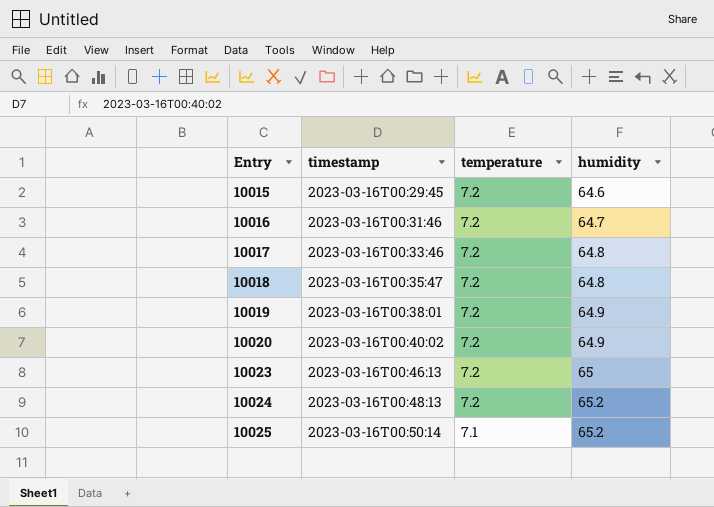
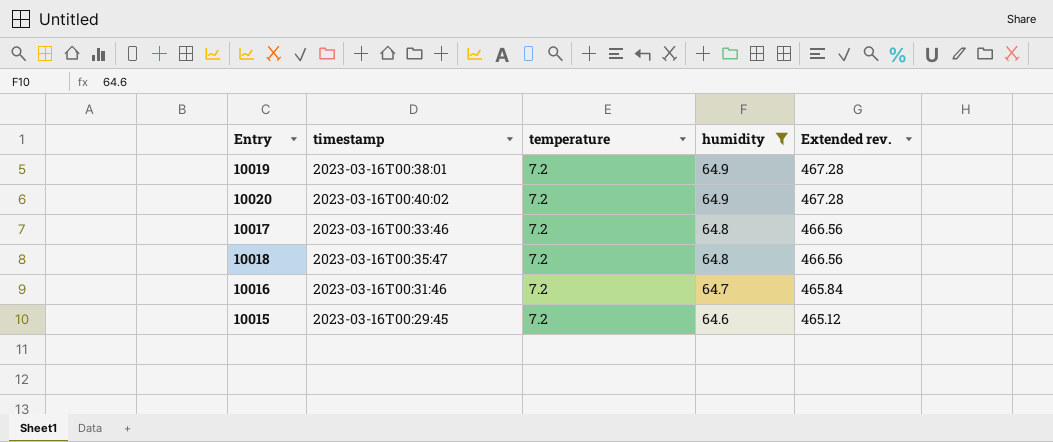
filter: none -> humidity <= 64.9
row order: Entry ascending -> humidity descending
column Extended rev. | formula: none -> [temperature] * [humidity]

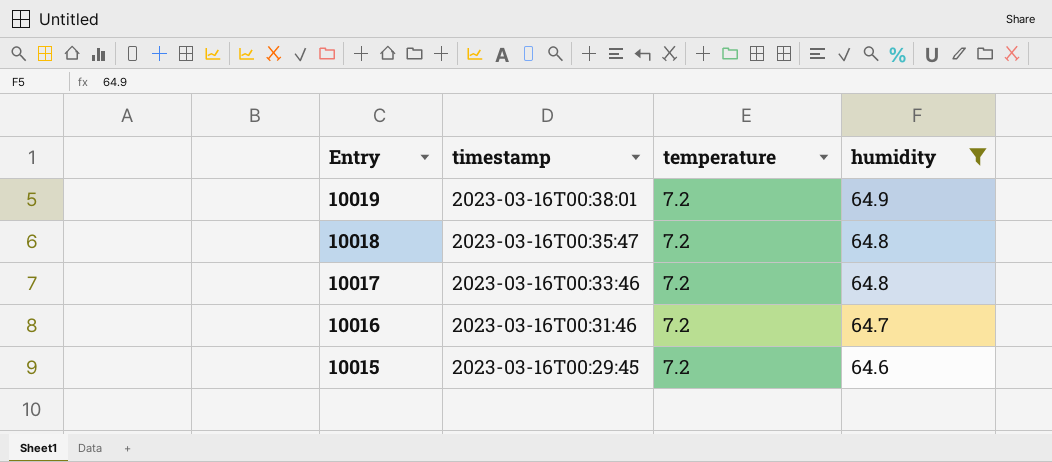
row order: humidity descending -> Entry descending
column Extended rev. | formula: [temperature] * [humidity] -> none
row 10020: 2023-03-16T00:40:02 | 7.2 | 64.9 | 467.28 -> none

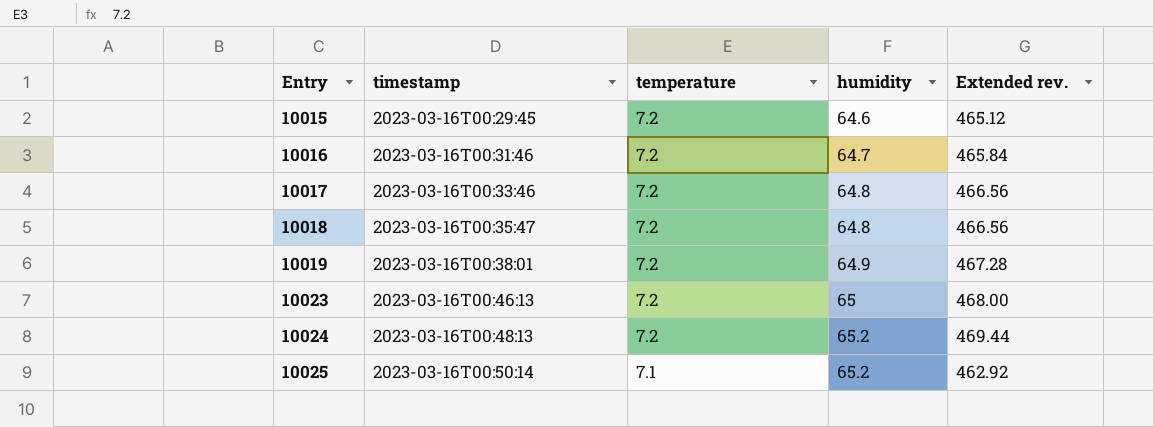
filter: humidity <= 64.9 -> none
row order: Entry descending -> Entry ascending
column Extended rev. | formula: none -> [temperature] * [humidity]

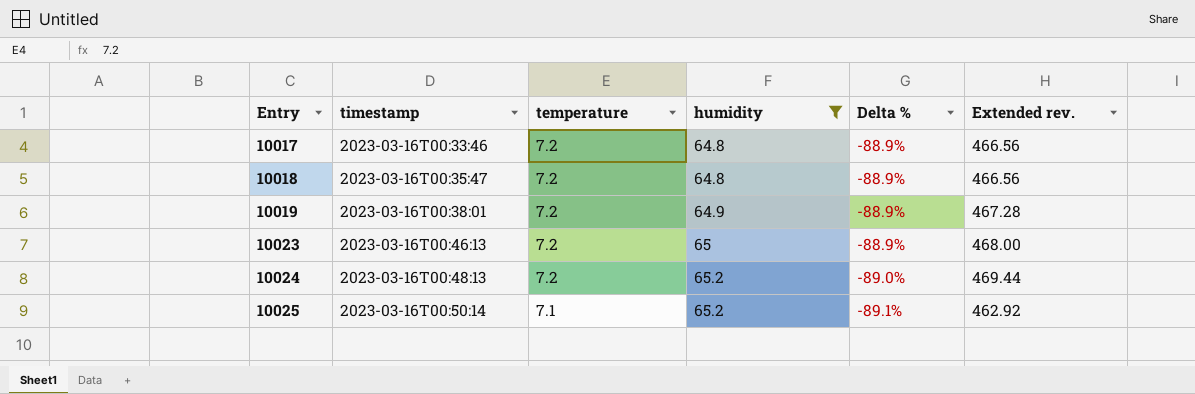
filter: none -> humidity >= 64.8
column Delta % | formula: none -> ([temperature] - [humidity]) / [humidity]

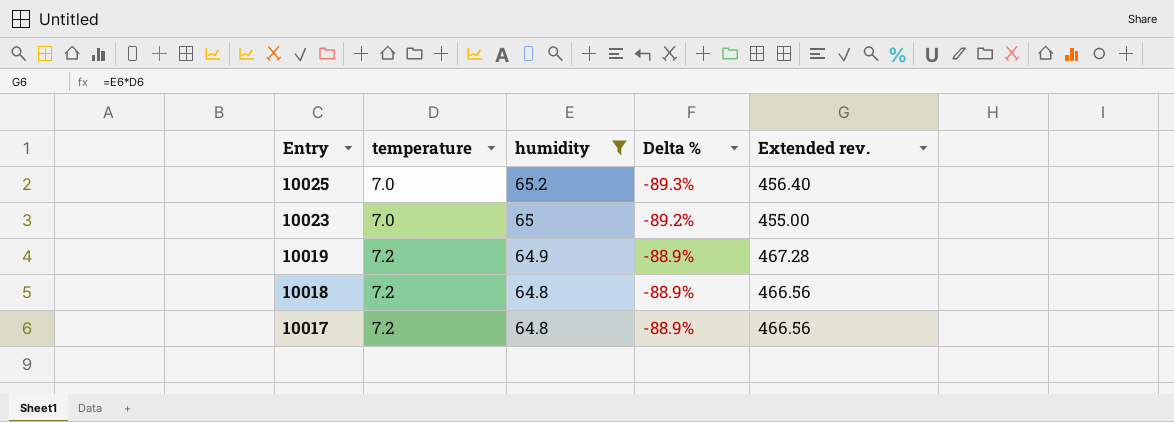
row order: Entry ascending -> Entry descending
column timestamp | position: 2 -> none
row 10024: 2023-03-16T00:48:13 | 7.2 | 65.2 | -89.0% | 469.44 -> none
10025 | temperature: 7.1 -> 7.0
10025 | Delta %: -89.1% -> -89.3%
10025 | Extended rev.: 462.92 -> 456.40
10023 | temperature: 7.2 -> 7.0
10023 | Delta %: -88.9% -> -89.2%
10023 | Extended rev.: 468.00 -> 455.00

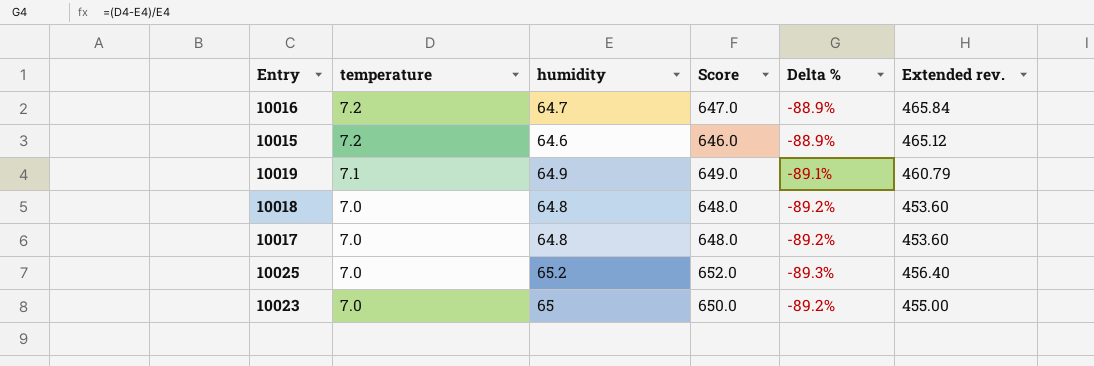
filter: humidity >= 64.8 -> none
row order: Entry descending -> temperature descending
column Score | formula: none -> [humidity] * 10
10019 | temperature: 7.2 -> 7.1
10019 | Delta %: -88.9% -> -89.1%
10019 | Extended rev.: 467.28 -> 460.79
10018 | temperature: 7.2 -> 7.0
10018 | Delta %: -88.9% -> -89.2%
10018 | Extended rev.: 466.56 -> 453.60
10017 | temperature: 7.2 -> 7.0
10017 | Delta %: -88.9% -> -89.2%
10017 | Extended rev.: 466.56 -> 453.60

